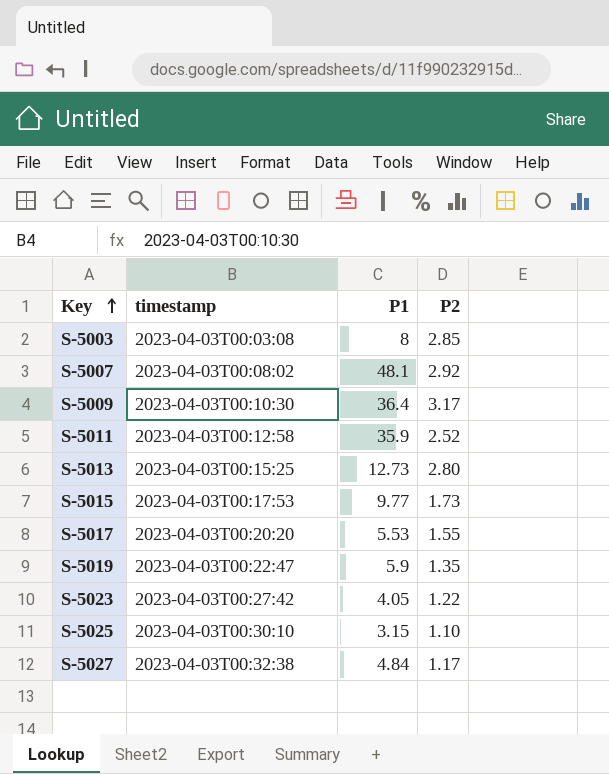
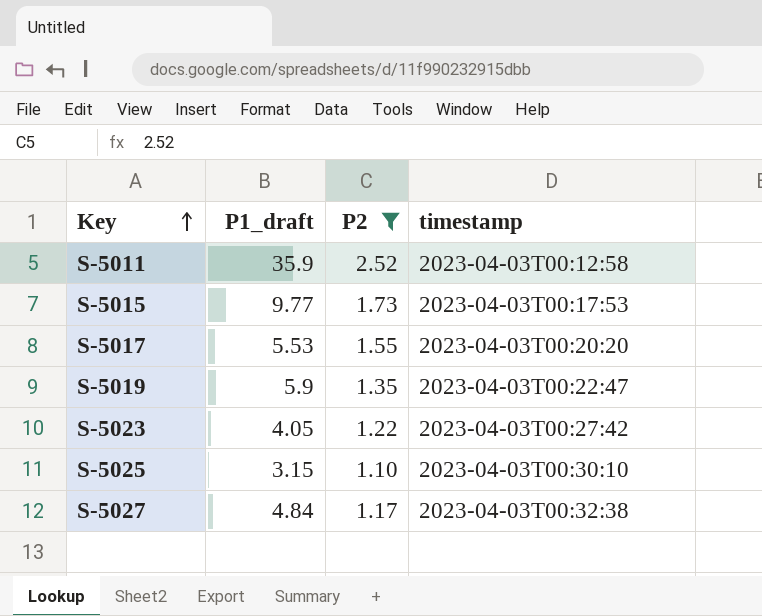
filter: none -> P2 <= 2.52
column name: P1 -> P1_draft
column timestamp | position: 2 -> 4

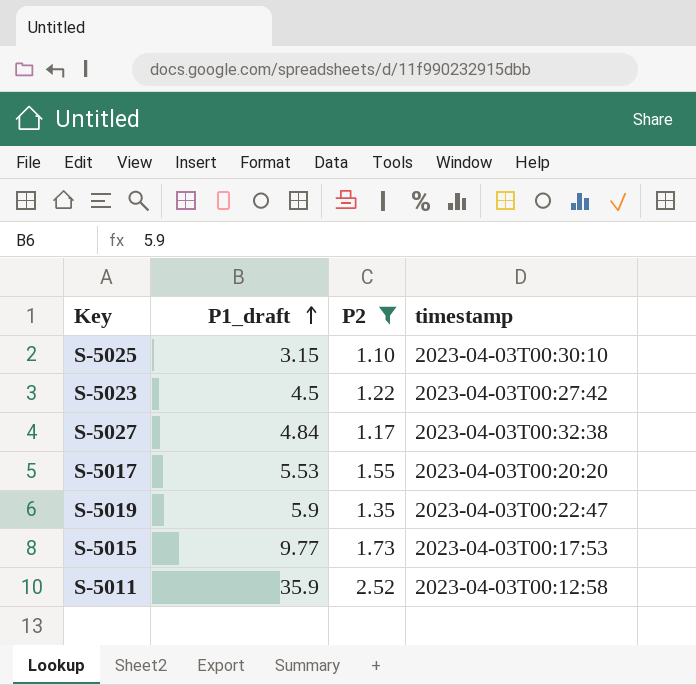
row order: Key ascending -> P1_draft ascending
S-5023 | P1_draft: 4.05 -> 4.5

